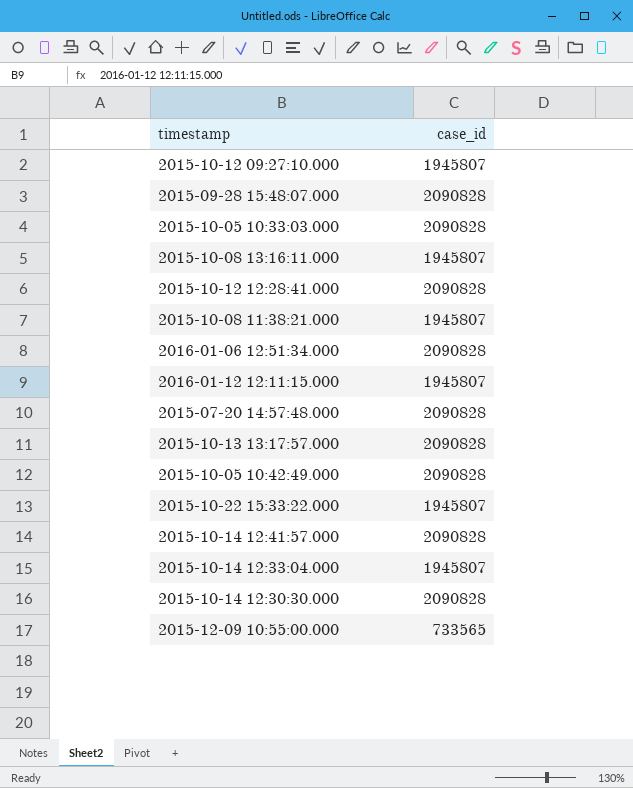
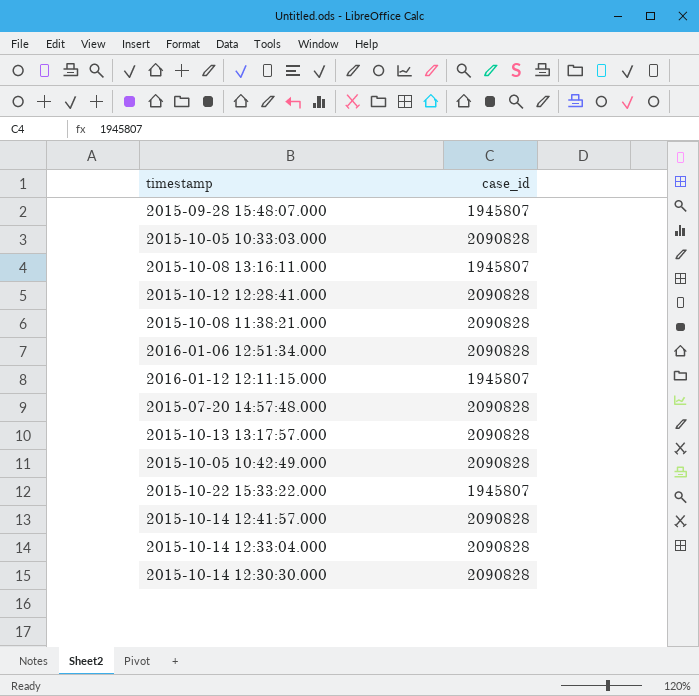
row 2015-10-12 09:27:10.000: 1945807 -> none
row 2015-12-09 10:55:00.000: 733565 -> none
2015-09-28 15:48:07.000 | case_id: 2090828 -> 1945807
2015-10-08 11:38:21.000 | case_id: 1945807 -> 2090828
2015-10-14 12:33:04.000 | case_id: 1945807 -> 2090828

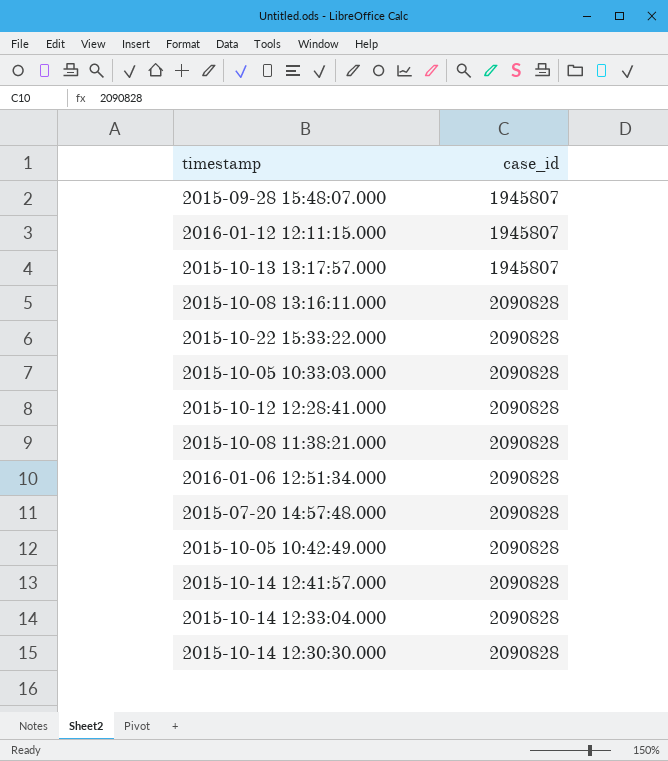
row order: none -> case_id ascending
2015-10-13 13:17:57.000 | case_id: 2090828 -> 1945807
2015-10-08 13:16:11.000 | case_id: 1945807 -> 2090828
2015-10-22 15:33:22.000 | case_id: 1945807 -> 2090828

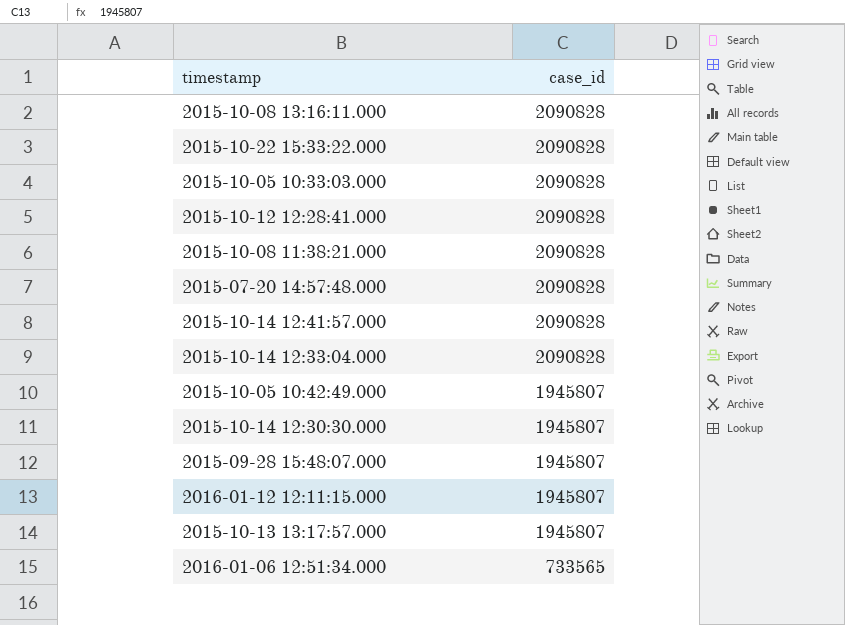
row order: case_id ascending -> case_id descending
2015-10-05 10:42:49.000 | case_id: 2090828 -> 1945807
2015-10-14 12:30:30.000 | case_id: 2090828 -> 1945807
2016-01-06 12:51:34.000 | case_id: 2090828 -> 733565

